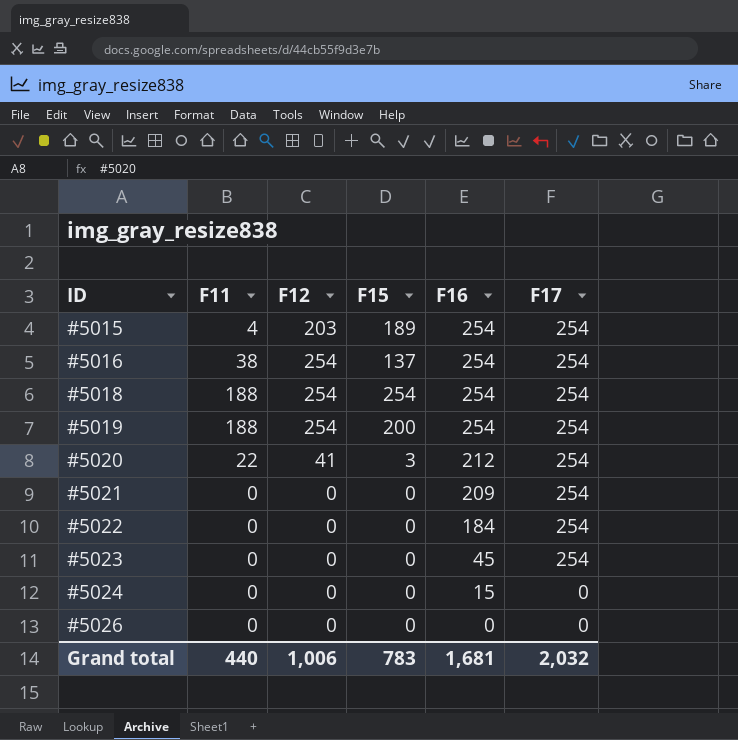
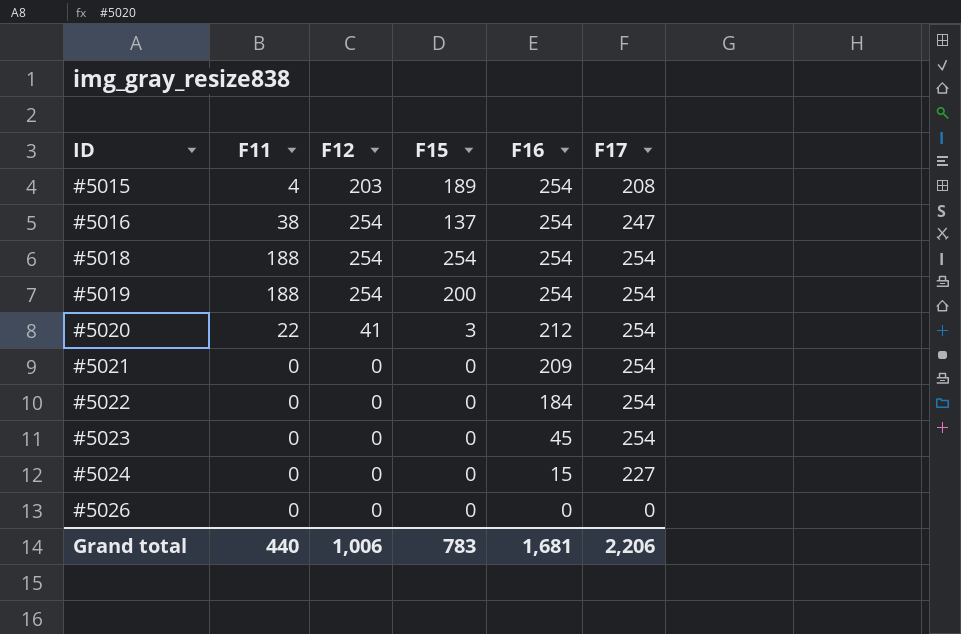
#5015 | F17: 254 -> 208
#5016 | F17: 254 -> 247
#5024 | F17: 0 -> 227
Grand total | F17: 2,032 -> 2,206

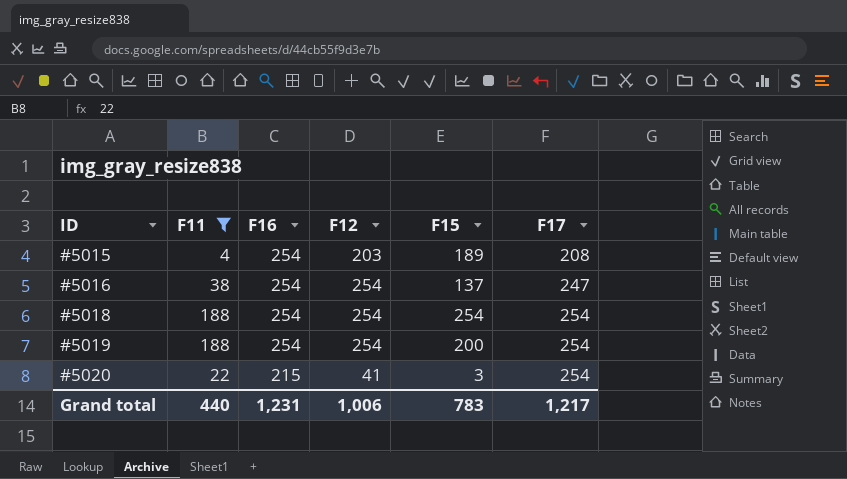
filter: none -> F11 != 0
column F16 | position: 5 -> 3
#5020 | F16: 212 -> 215
Grand total | F16: 1,681 -> 1,231
Grand total | F17: 2,206 -> 1,217

